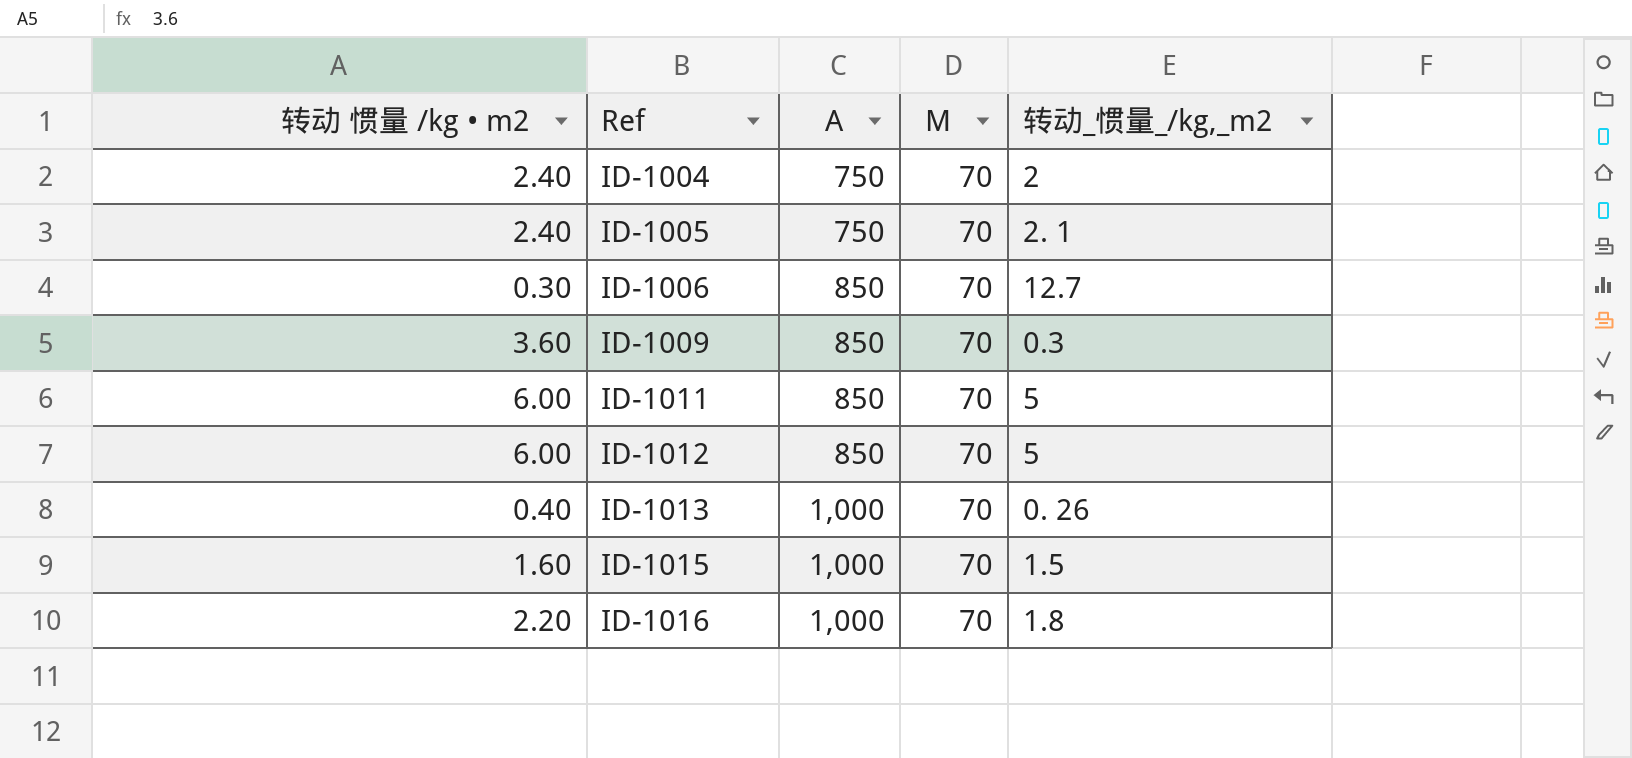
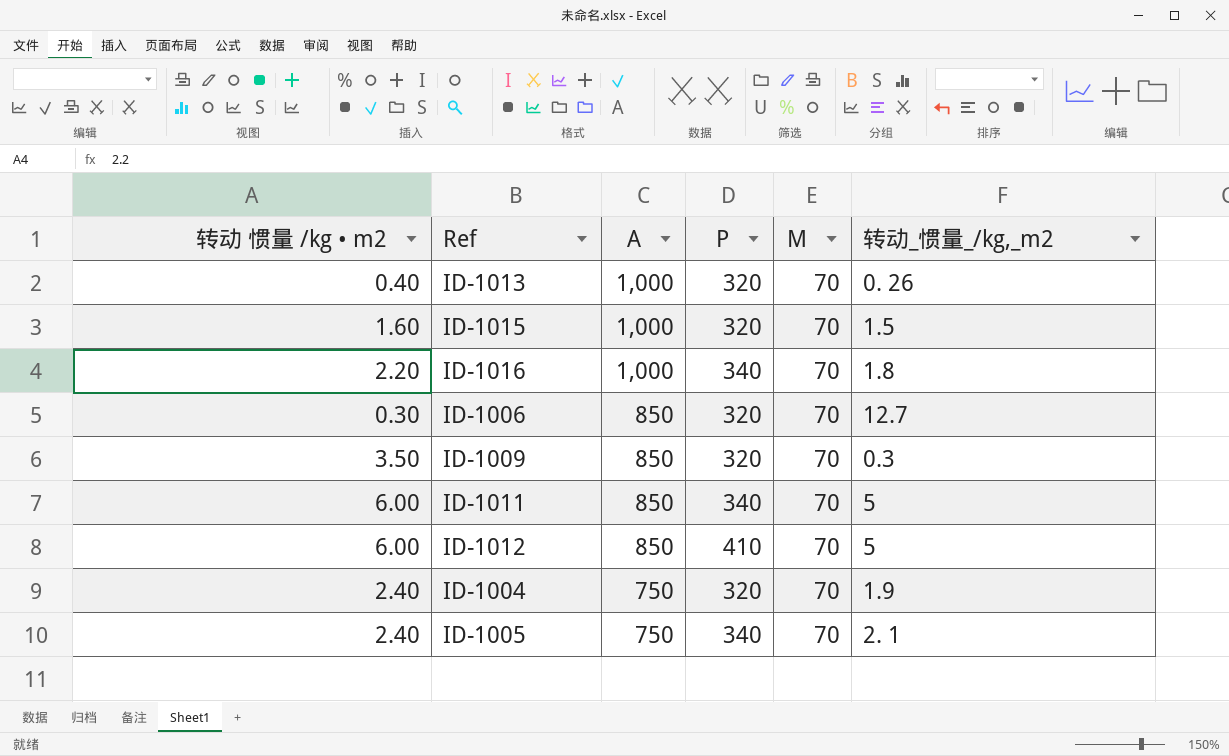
row order: Ref ascending -> A descending
column P | position: none -> 4
ID-1009 | 转动 惯量 /kg • m2: 3.60 -> 3.50
ID-1004 | 转动_惯量_/kg,_m2: 2 -> 1.9

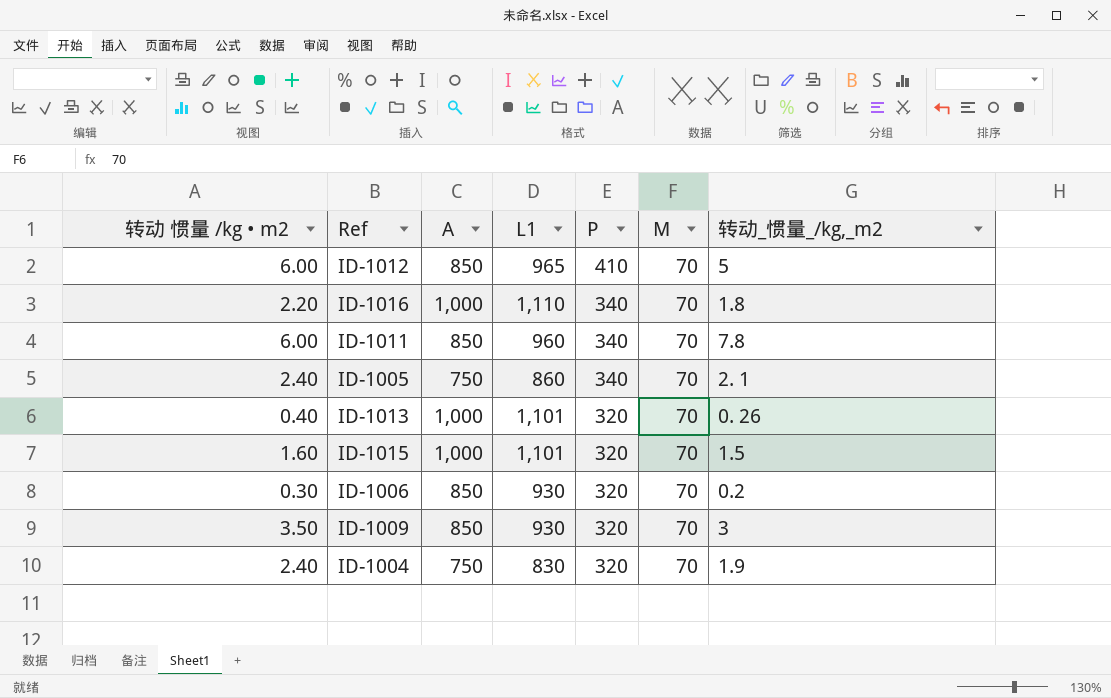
row order: A descending -> P descending
column L1 | position: none -> 4
ID-1011 | 转动_惯量_/kg,_m2: 5 -> 7.8
ID-1006 | 转动_惯量_/kg,_m2: 12.7 -> 0.2
ID-1009 | 转动_惯量_/kg,_m2: 0.3 -> 3

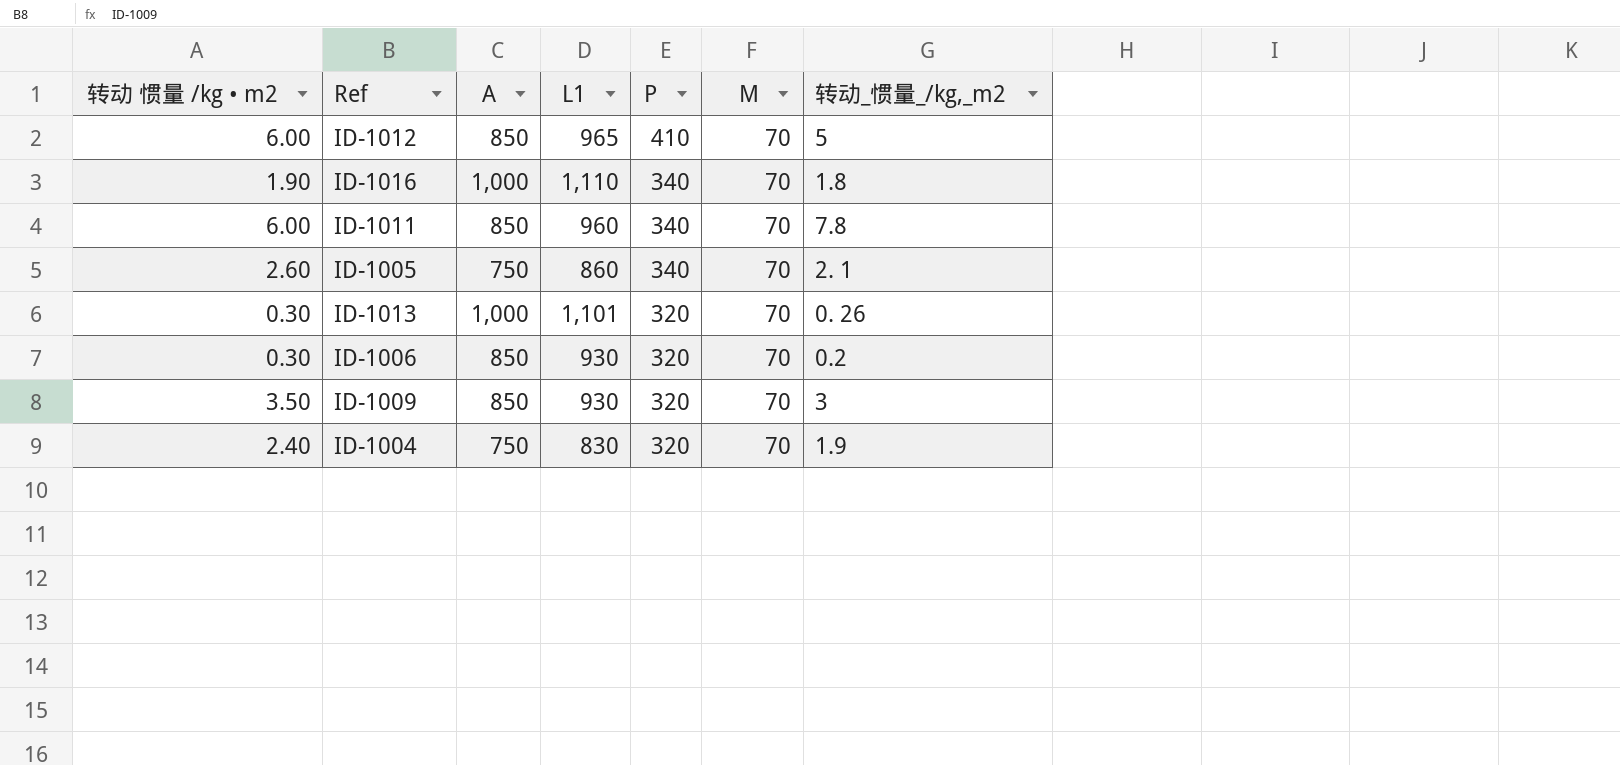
row ID-1015: 1.60 | 1,000 | 1,101 | 320 | 70 | 1.5 -> none
ID-1016 | 转动 惯量 /kg • m2: 2.20 -> 1.90
ID-1005 | 转动 惯量 /kg • m2: 2.40 -> 2.60
ID-1013 | 转动 惯量 /kg • m2: 0.40 -> 0.30

